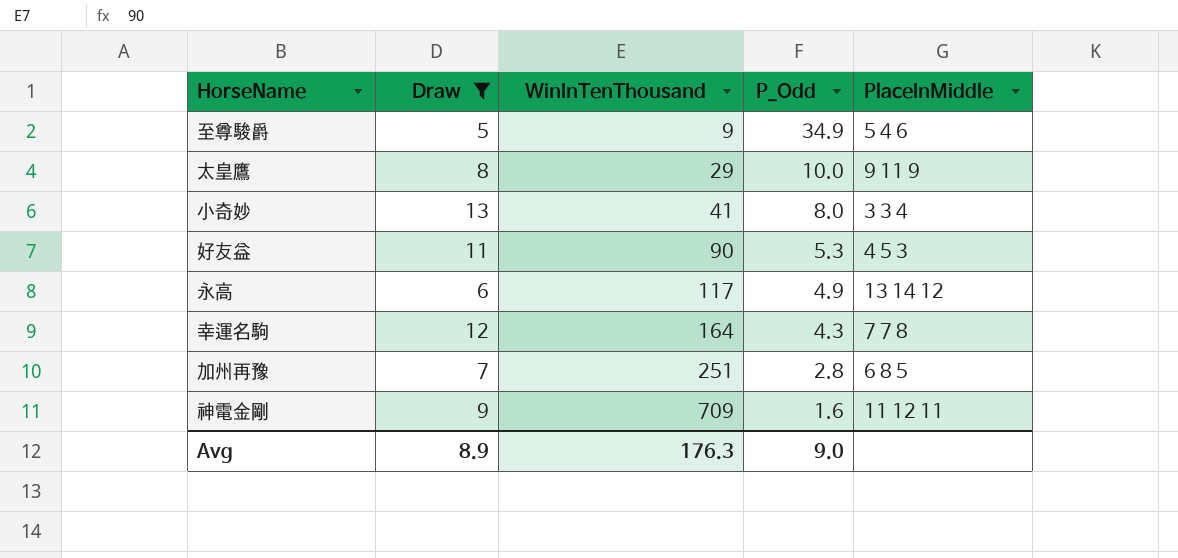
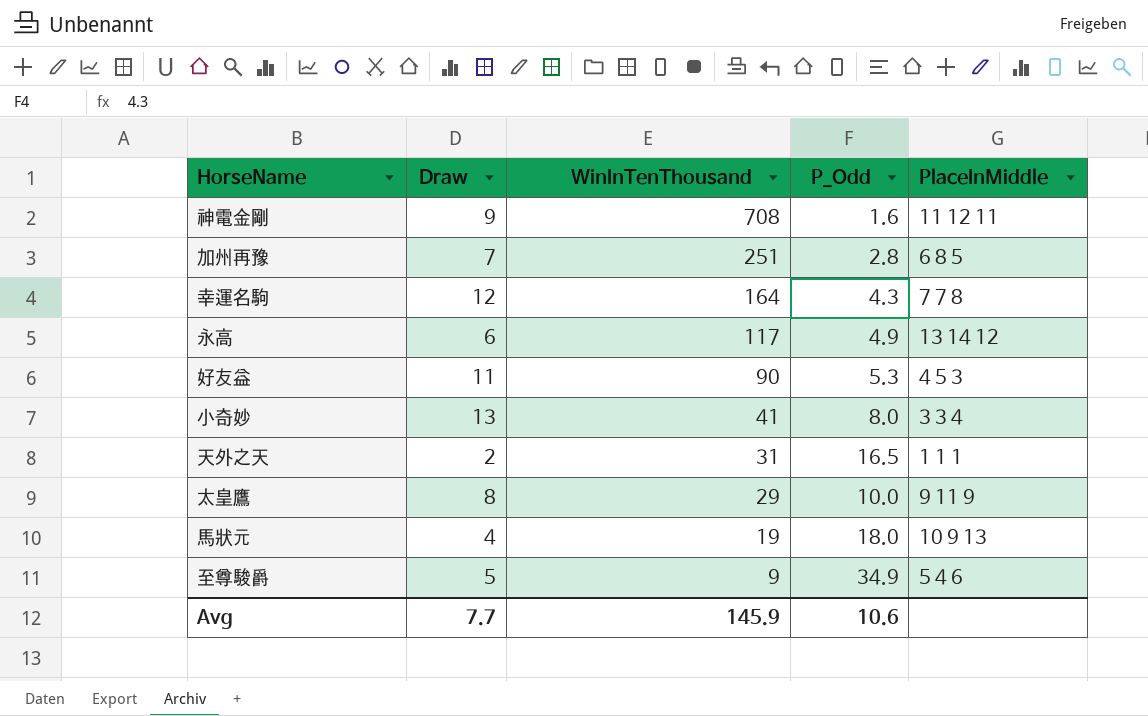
filter: Draw >= 5 -> none
row order: WinInTenThousand ascending -> WinInTenThousand descending
神電金剛 | WinInTenThousand: 709 -> 708
Avg | Draw: 8.9 -> 7.7
Avg | WinInTenThousand: 176.3 -> 145.9
Avg | P_Odd: 9.0 -> 10.6

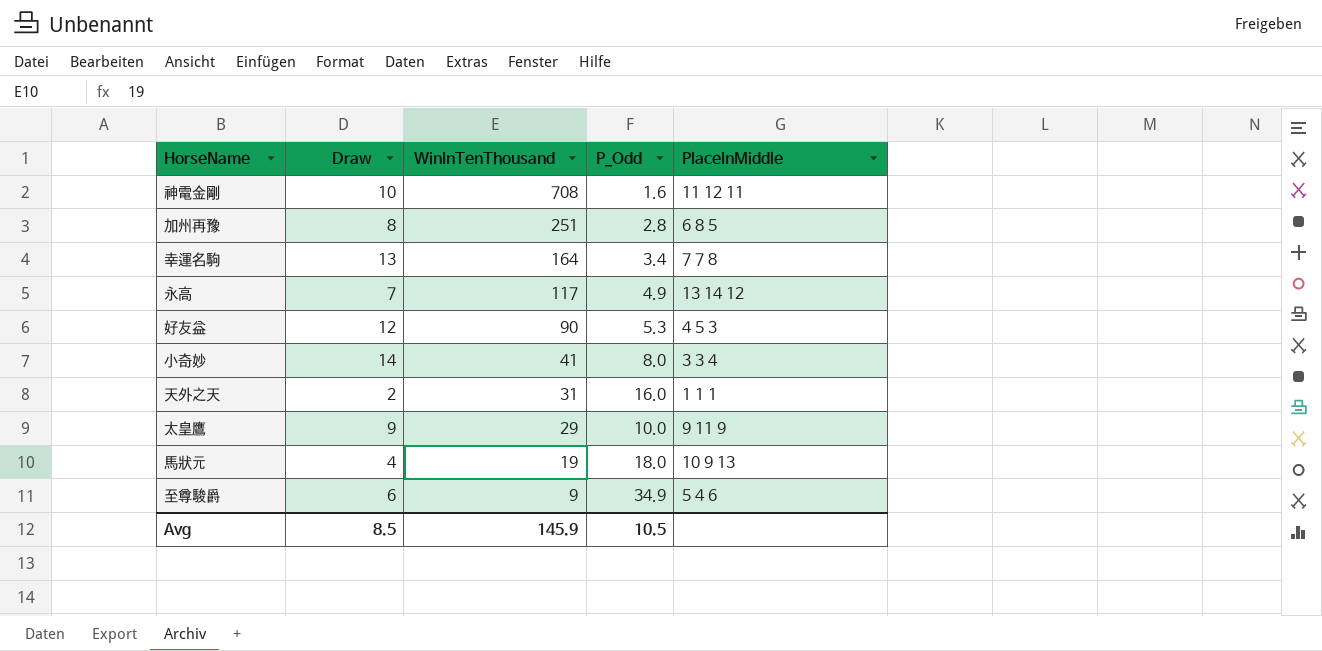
神電金剛 | Draw: 9 -> 10
加州再豫 | Draw: 7 -> 8
幸運名駒 | Draw: 12 -> 13
幸運名駒 | P_Odd: 4.3 -> 3.4
永高 | Draw: 6 -> 7
好友益 | Draw: 11 -> 12
小奇妙 | Draw: 13 -> 14
天外之天 | P_Odd: 16.5 -> 16.0
太皇鷹 | Draw: 8 -> 9
至尊駿爵 | Draw: 5 -> 6
Avg | Draw: 7.7 -> 8.5
Avg | P_Odd: 10.6 -> 10.5

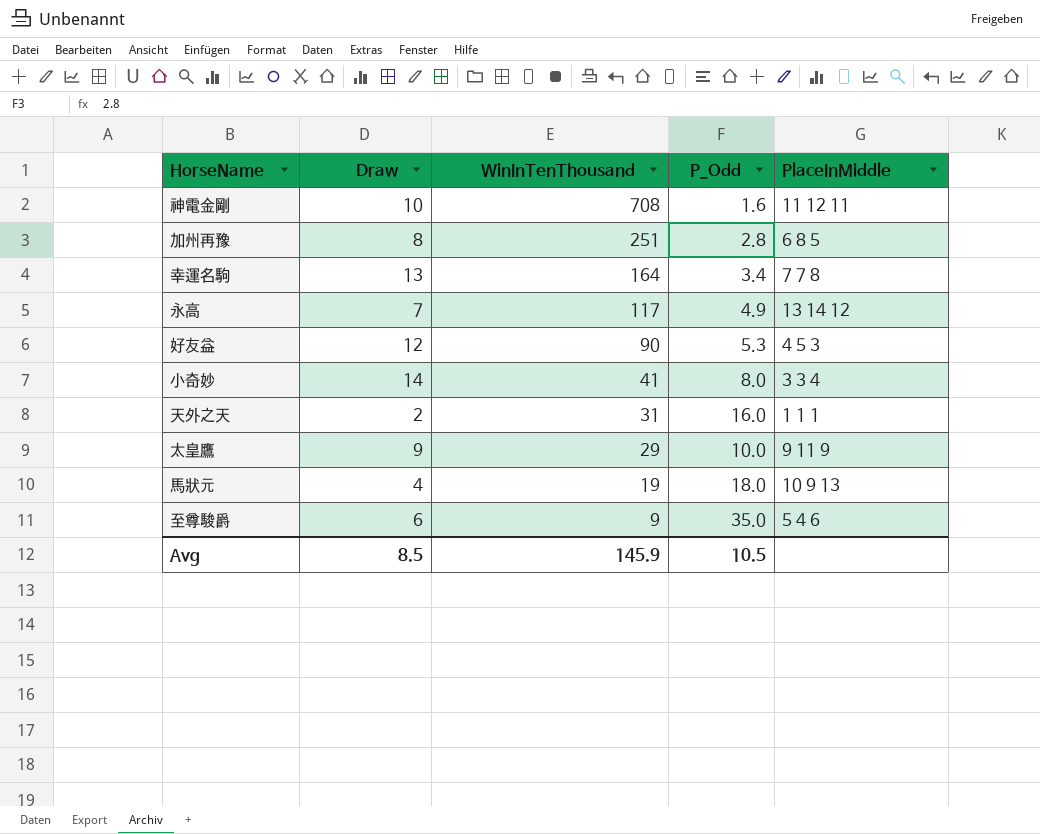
至尊駿爵 | P_Odd: 34.9 -> 35.0

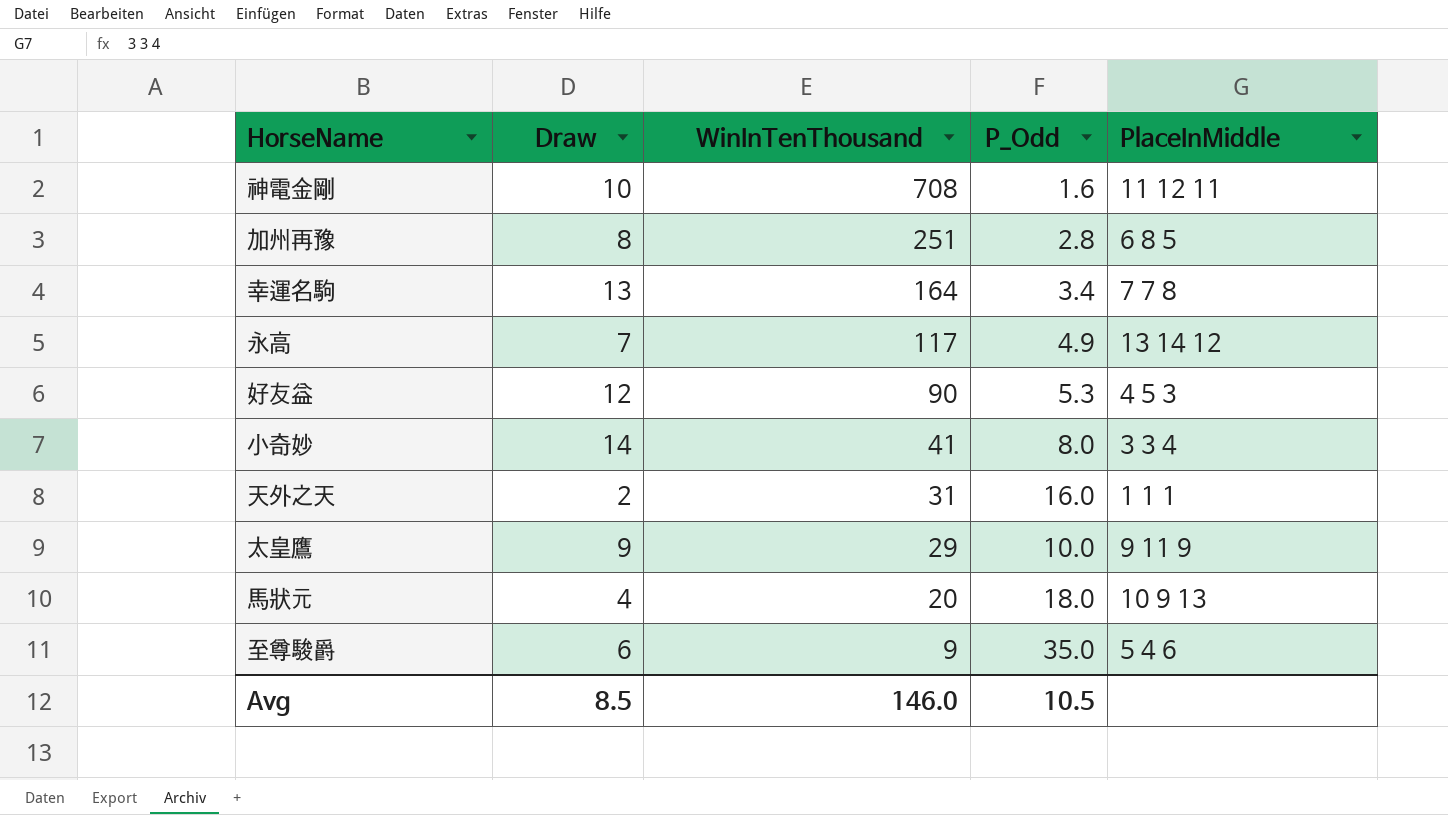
馬狀元 | WinInTenThousand: 19 -> 20
Avg | WinInTenThousand: 145.9 -> 146.0

